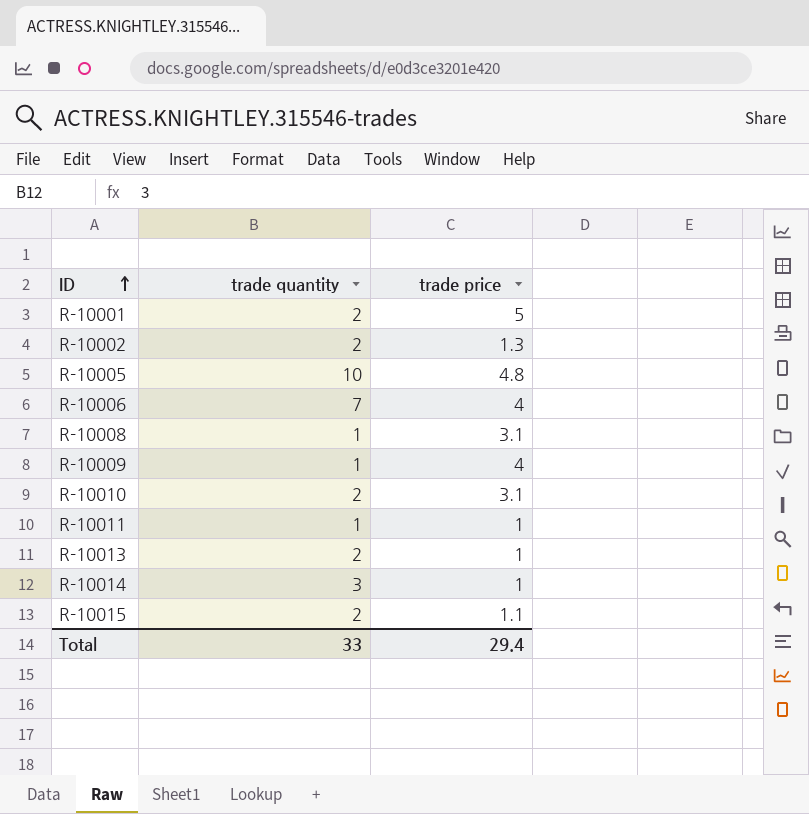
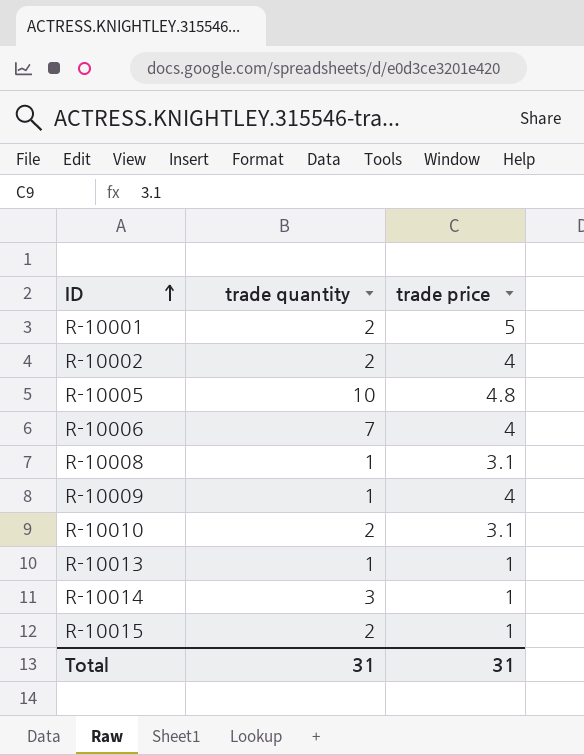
row R-10011: 1 | 1 -> none
R-10002 | trade price: 1.3 -> 4
R-10013 | trade quantity: 2 -> 1
R-10015 | trade price: 1.1 -> 1
Total | trade quantity: 33 -> 31
Total | trade price: 29.4 -> 31

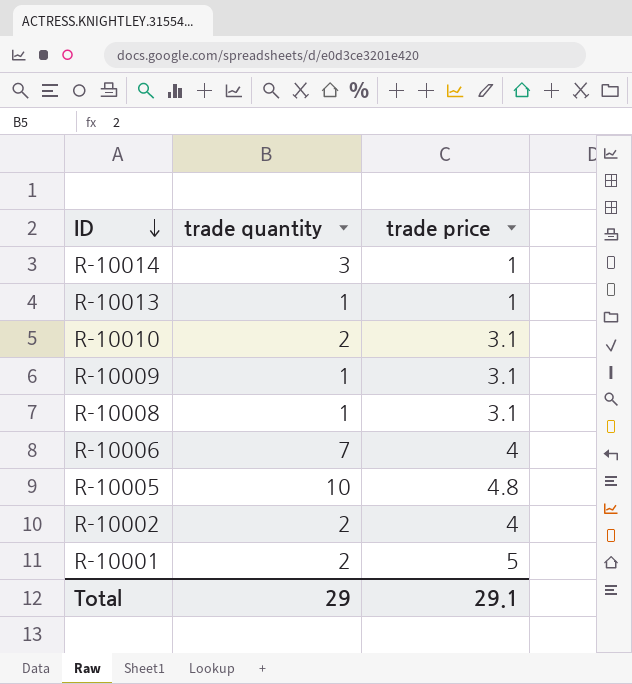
row order: ID ascending -> ID descending
row R-10015: 2 | 1 -> none
R-10009 | trade price: 4 -> 3.1
Total | trade quantity: 31 -> 29
Total | trade price: 31 -> 29.1

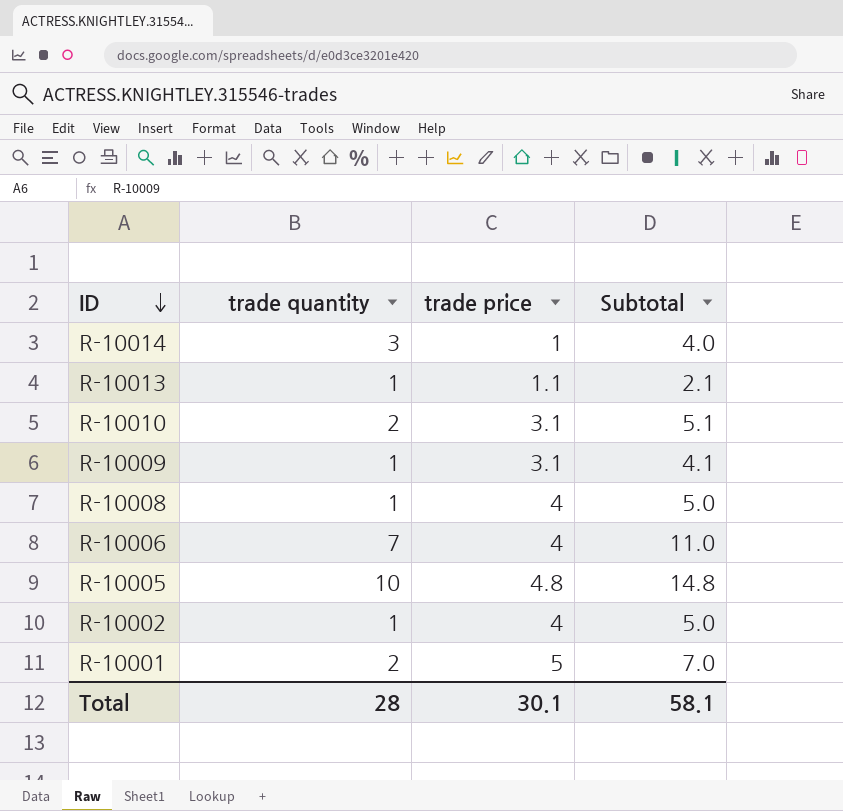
column Subtotal | formula: none -> [trade quantity] + [trade price]
R-10013 | trade price: 1 -> 1.1
R-10008 | trade price: 3.1 -> 4
R-10002 | trade quantity: 2 -> 1
Total | trade quantity: 29 -> 28
Total | trade price: 29.1 -> 30.1

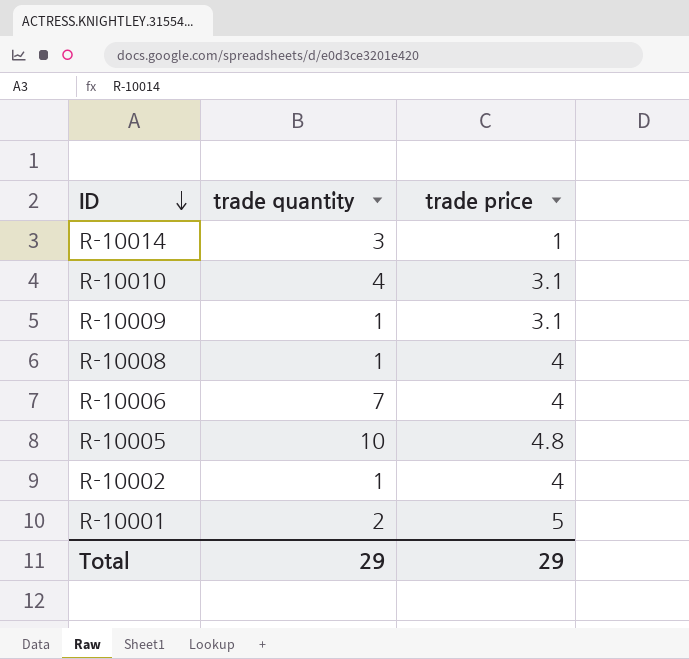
column Subtotal | formula: [trade quantity] + [trade price] -> none
row R-10013: 1 | 1.1 | 2.1 -> none
R-10010 | trade quantity: 2 -> 4
Total | trade quantity: 28 -> 29
Total | trade price: 30.1 -> 29

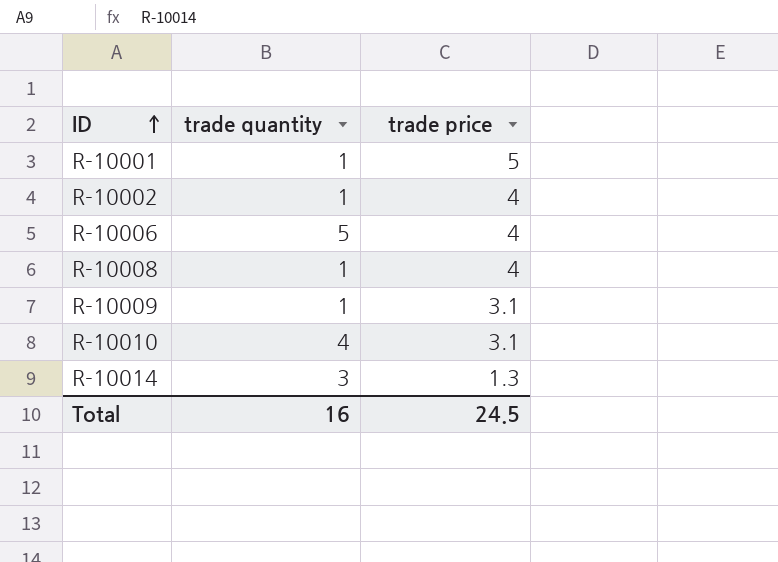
row order: ID descending -> ID ascending
row R-10005: 10 | 4.8 -> none
R-10001 | trade quantity: 2 -> 1
R-10006 | trade quantity: 7 -> 5
R-10014 | trade price: 1 -> 1.3
Total | trade quantity: 29 -> 16
Total | trade price: 29 -> 24.5

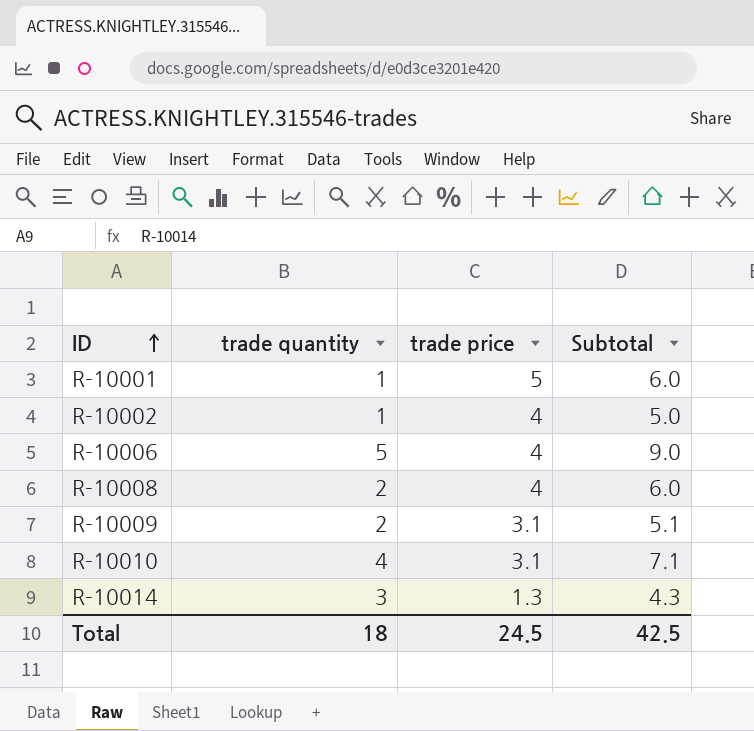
column Subtotal | formula: none -> [trade quantity] + [trade price]
R-10008 | trade quantity: 1 -> 2
R-10009 | trade quantity: 1 -> 2
Total | trade quantity: 16 -> 18

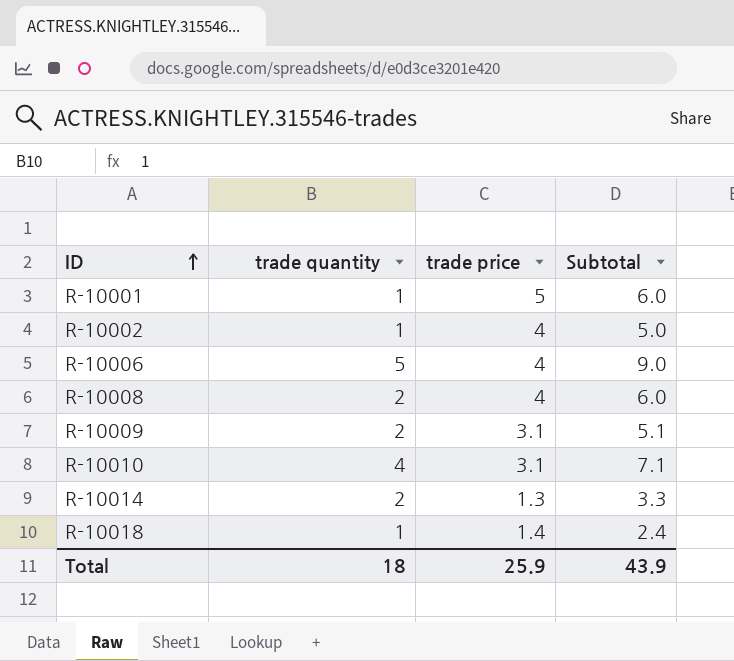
R-10014 | trade quantity: 3 -> 2
R-10014 | Subtotal: 4.3 -> 3.3
row R-10018: none -> 1 | 1.4 | 2.4
Total | trade price: 24.5 -> 25.9
Total | Subtotal: 42.5 -> 43.9

